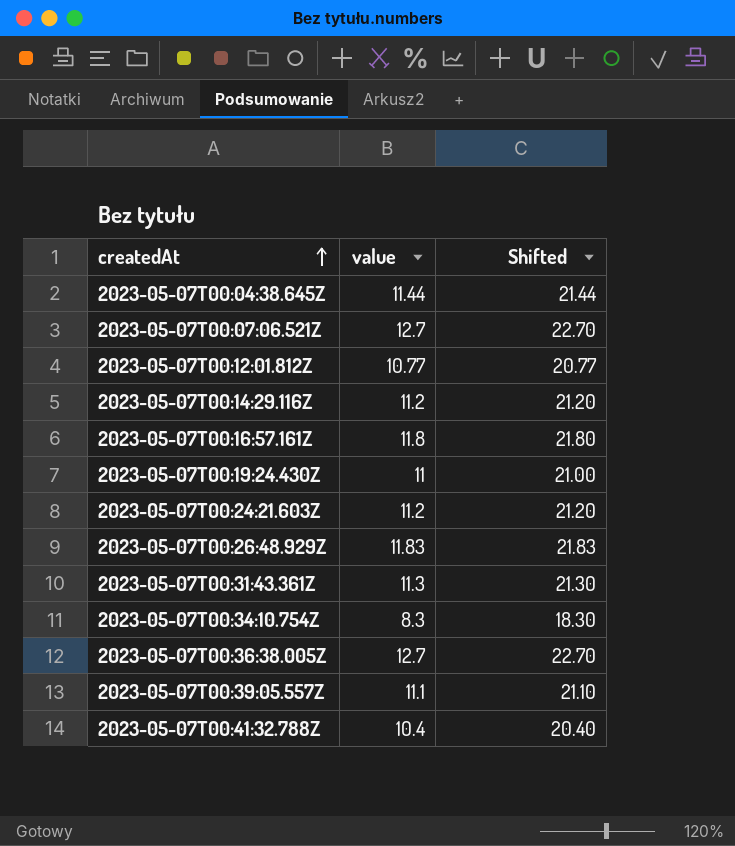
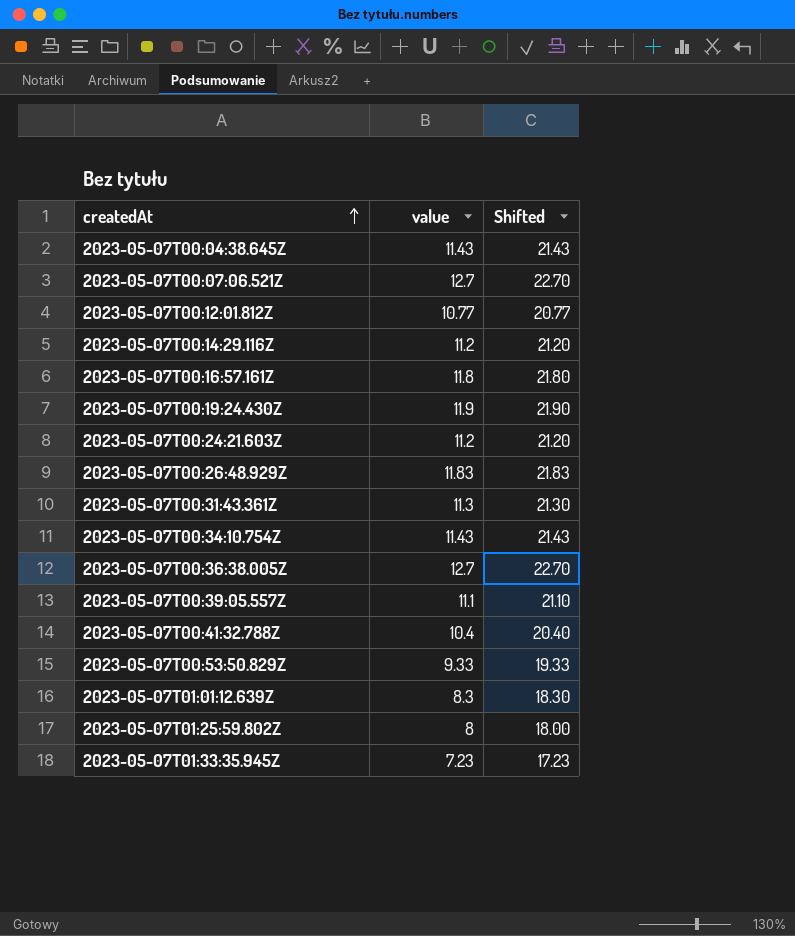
2023-05-07T00:04:38.645Z | value: 11.44 -> 11.43
2023-05-07T00:04:38.645Z | Shifted: 21.44 -> 21.43
2023-05-07T00:19:24.430Z | value: 11 -> 11.9
2023-05-07T00:19:24.430Z | Shifted: 21.00 -> 21.90
2023-05-07T00:34:10.754Z | value: 8.3 -> 11.43
2023-05-07T00:34:10.754Z | Shifted: 18.30 -> 21.43
row 2023-05-07T00:53:50.829Z: none -> 9.33 | 19.33
row 2023-05-07T01:01:12.639Z: none -> 8.3 | 18.30
row 2023-05-07T01:25:59.802Z: none -> 8 | 18.00
row 2023-05-07T01:33:35.945Z: none -> 7.23 | 17.23

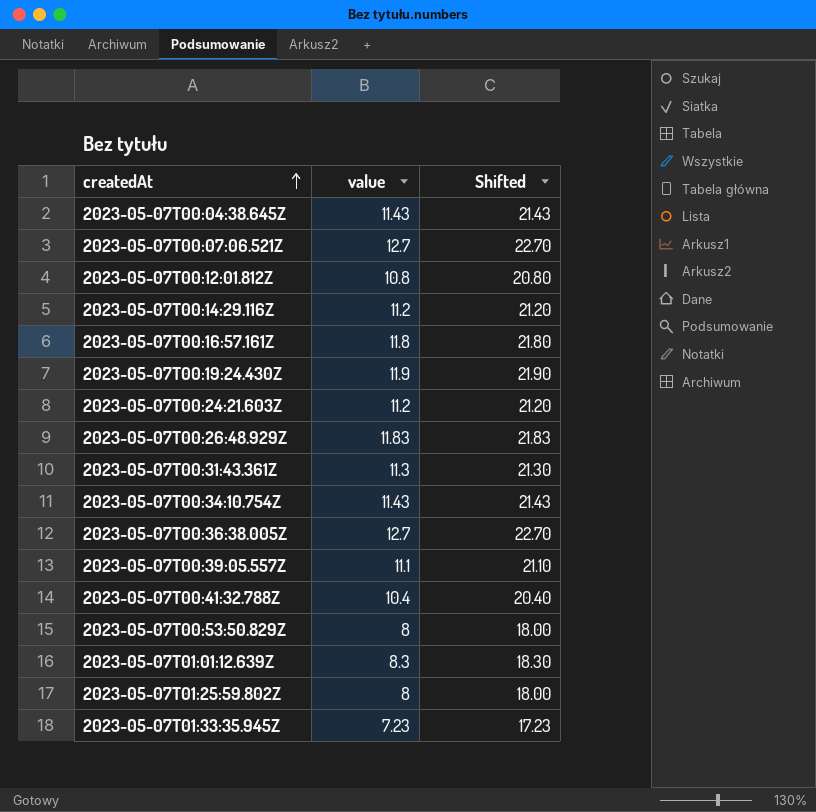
2023-05-07T00:12:01.812Z | value: 10.77 -> 10.8
2023-05-07T00:12:01.812Z | Shifted: 20.77 -> 20.80
2023-05-07T00:53:50.829Z | value: 9.33 -> 8
2023-05-07T00:53:50.829Z | Shifted: 19.33 -> 18.00

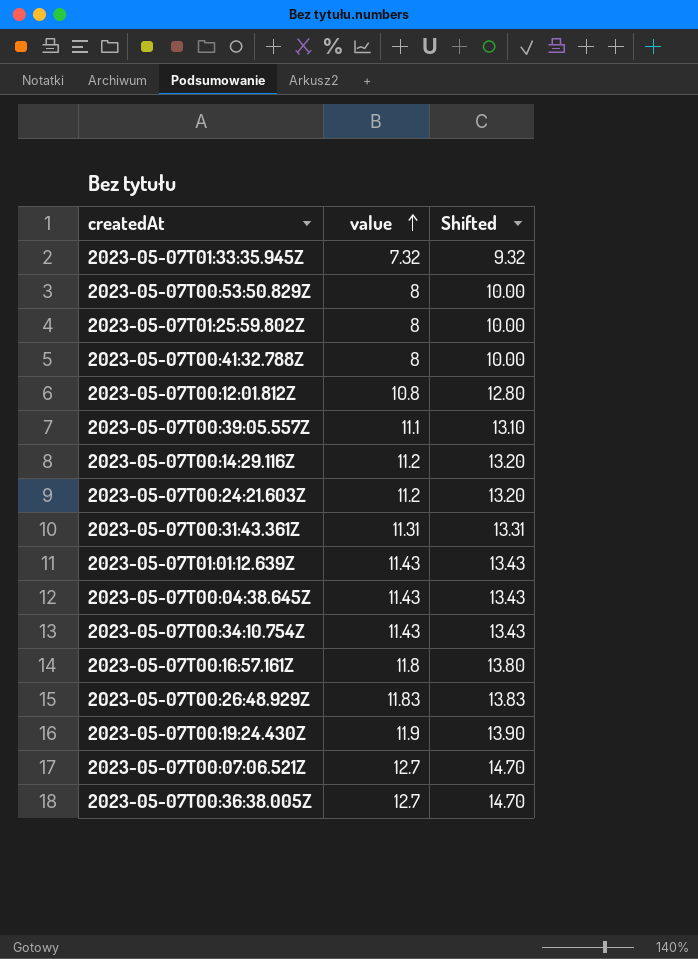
row order: createdAt ascending -> value ascending
column Shifted | formula: [value] + 10 -> [value] + 2
2023-05-07T01:33:35.945Z | value: 7.23 -> 7.32
2023-05-07T00:41:32.788Z | value: 10.4 -> 8
2023-05-07T00:31:43.361Z | value: 11.3 -> 11.31
2023-05-07T01:01:12.639Z | value: 8.3 -> 11.43

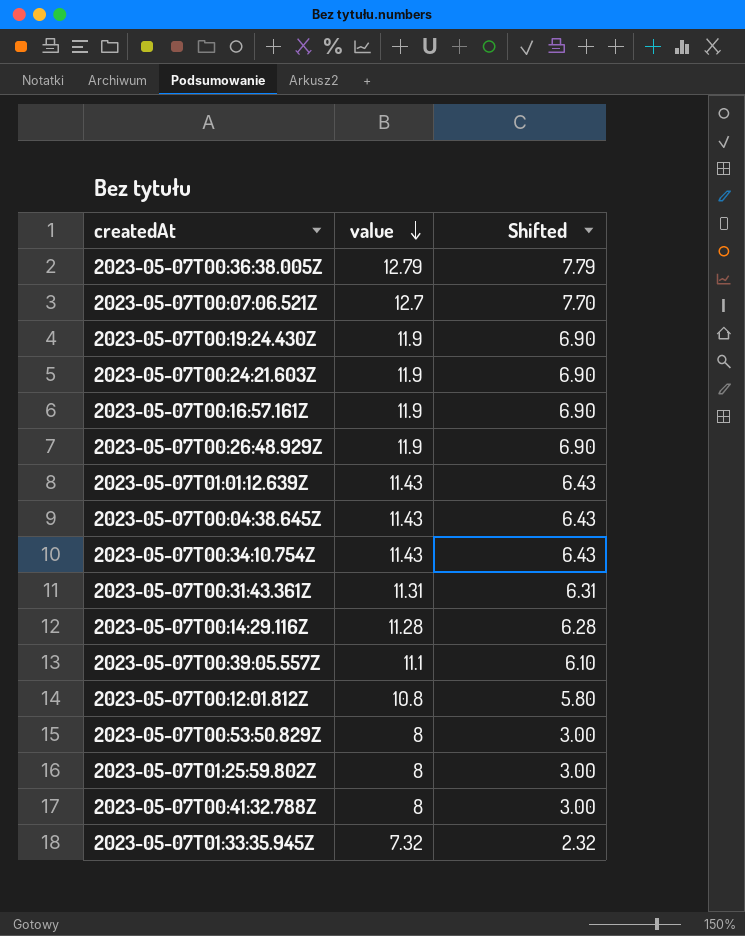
row order: value ascending -> value descending
column Shifted | formula: [value] + 2 -> [value] - 5
2023-05-07T00:36:38.005Z | value: 12.7 -> 12.79
2023-05-07T00:24:21.603Z | value: 11.2 -> 11.9
2023-05-07T00:16:57.161Z | value: 11.8 -> 11.9
2023-05-07T00:26:48.929Z | value: 11.83 -> 11.9
2023-05-07T00:14:29.116Z | value: 11.2 -> 11.28

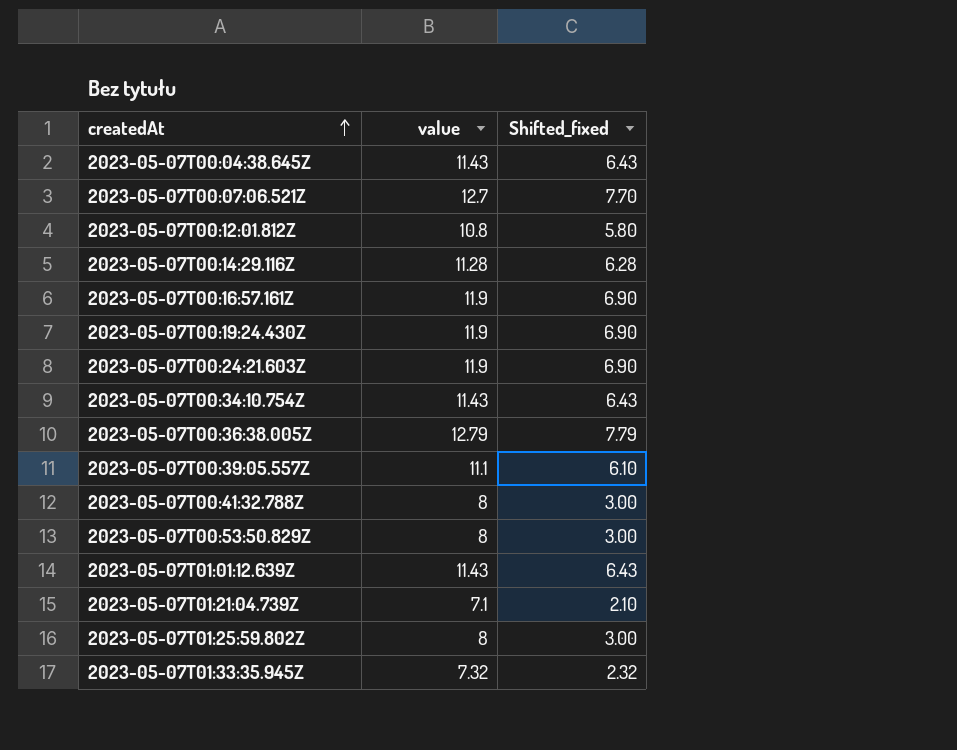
row order: value descending -> createdAt ascending
column name: Shifted -> Shifted_fixed
row 2023-05-07T00:26:48.929Z: 11.9 | 6.90 -> none
row 2023-05-07T00:31:43.361Z: 11.31 | 6.31 -> none
row 2023-05-07T01:21:04.739Z: none -> 7.1 | 2.10

